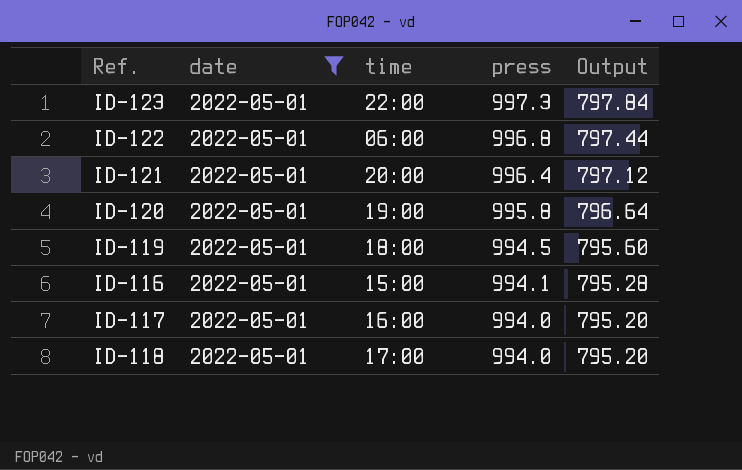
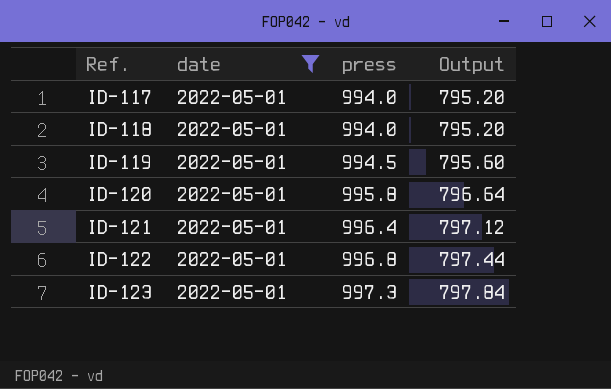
row order: press descending -> Ref. ascending
column time | position: 3 -> none
row ID-116: 2022-05-01 | 15:00 | 994.1 | 795.28 -> none

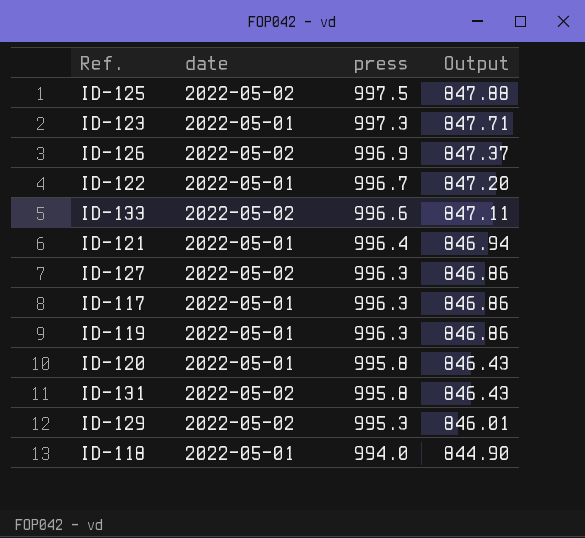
filter: date = 2022-05-01 -> none
row order: Ref. ascending -> press descending
column Output | formula: [press] * 0.8 -> [press] * 0.85
ID-122 | press: 996.8 -> 996.7
ID-117 | press: 994.0 -> 996.3
ID-119 | press: 994.5 -> 996.3

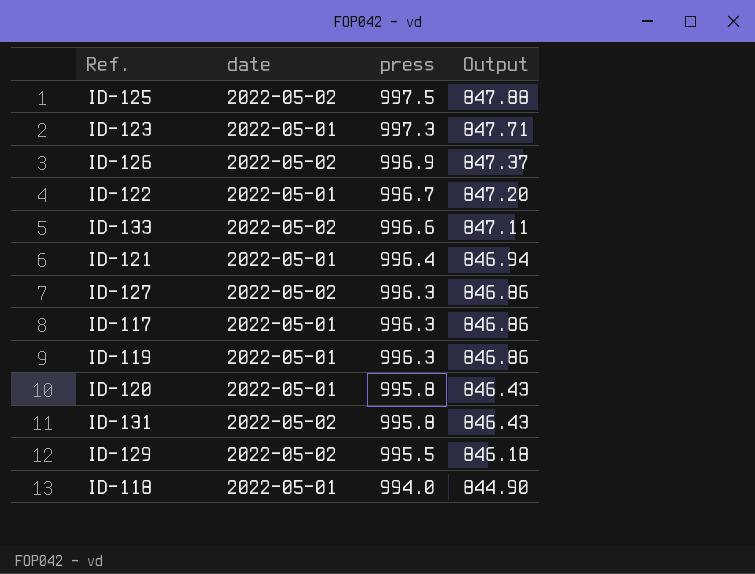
ID-129 | press: 995.3 -> 995.5
ID-129 | Output: 846.01 -> 846.18

